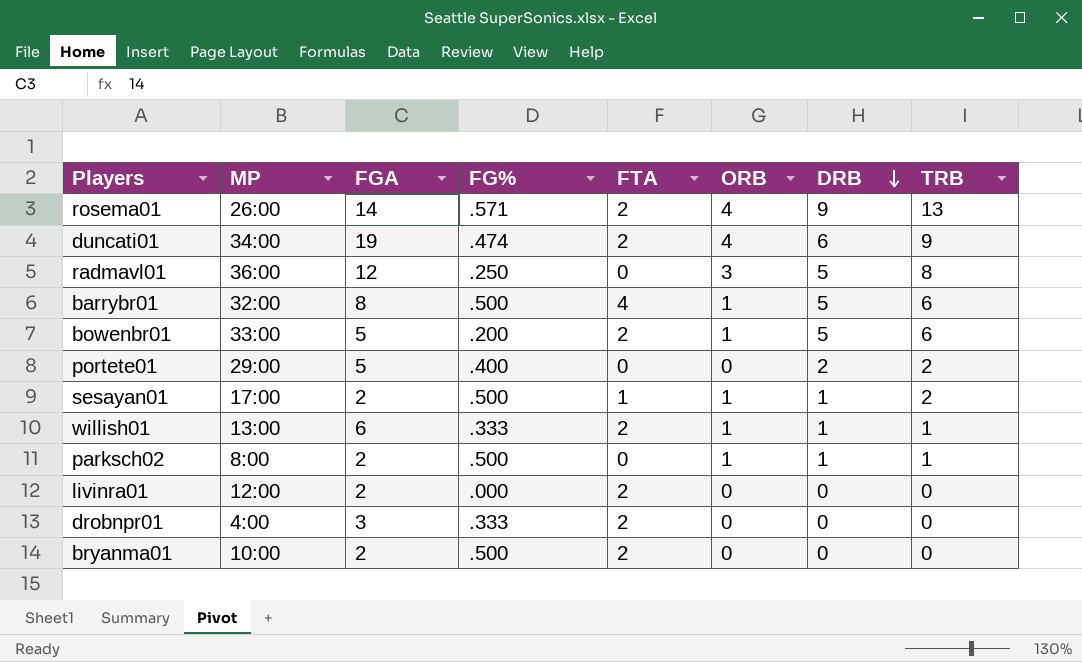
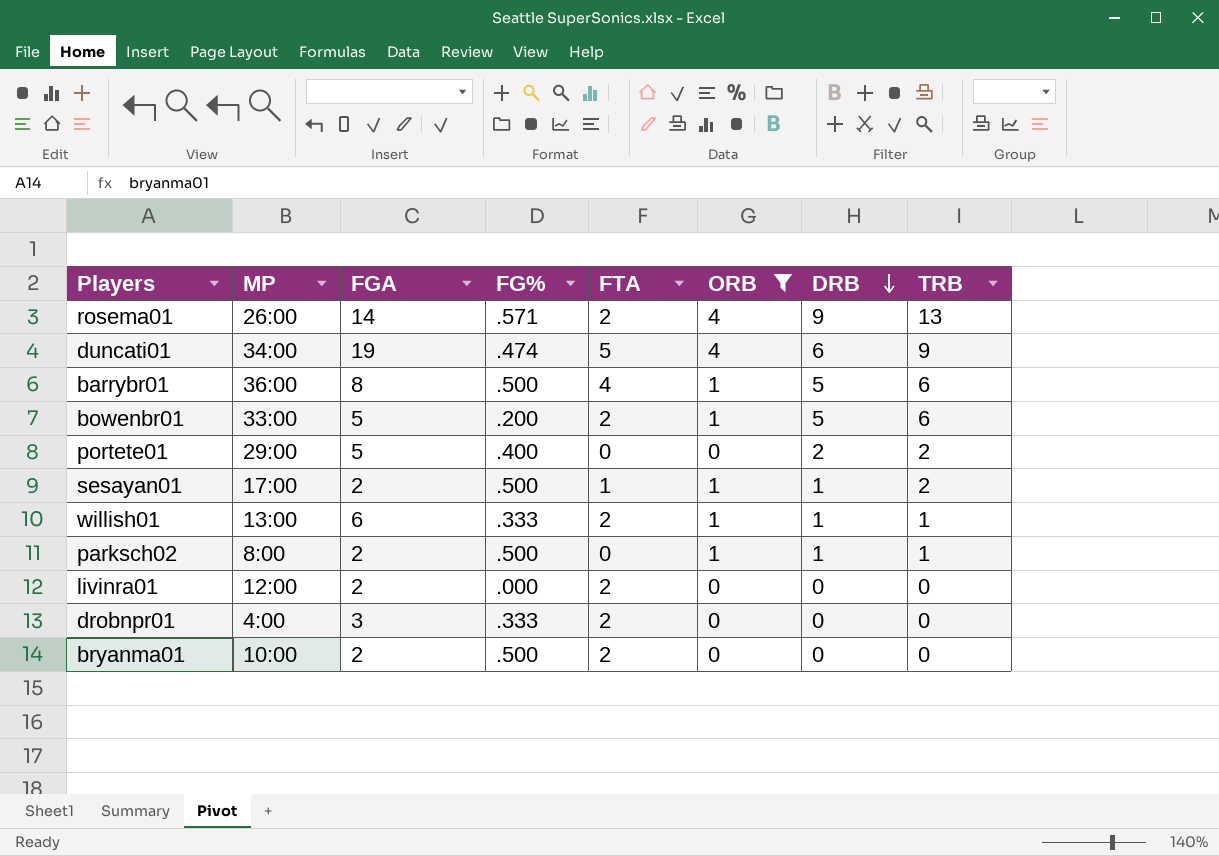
filter: none -> ORB != 3
duncati01 | FTA: 2 -> 5
barrybr01 | MP: 32:00 -> 36:00

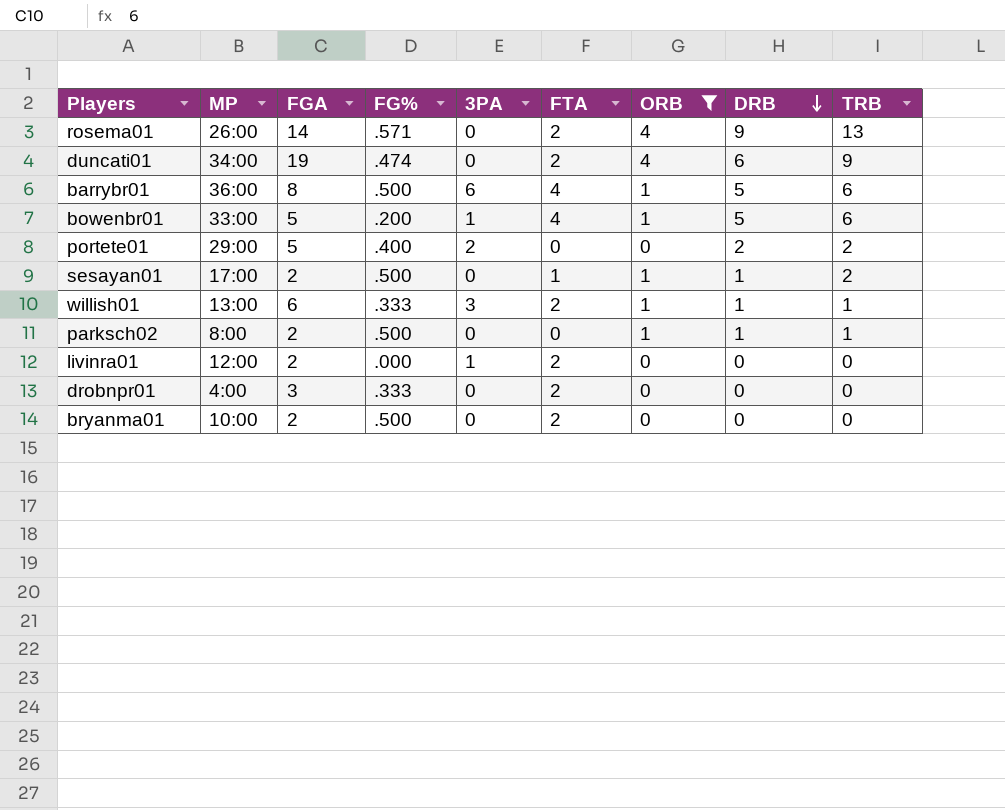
column 3PA | position: none -> 5
duncati01 | FTA: 5 -> 2
bowenbr01 | FTA: 2 -> 4

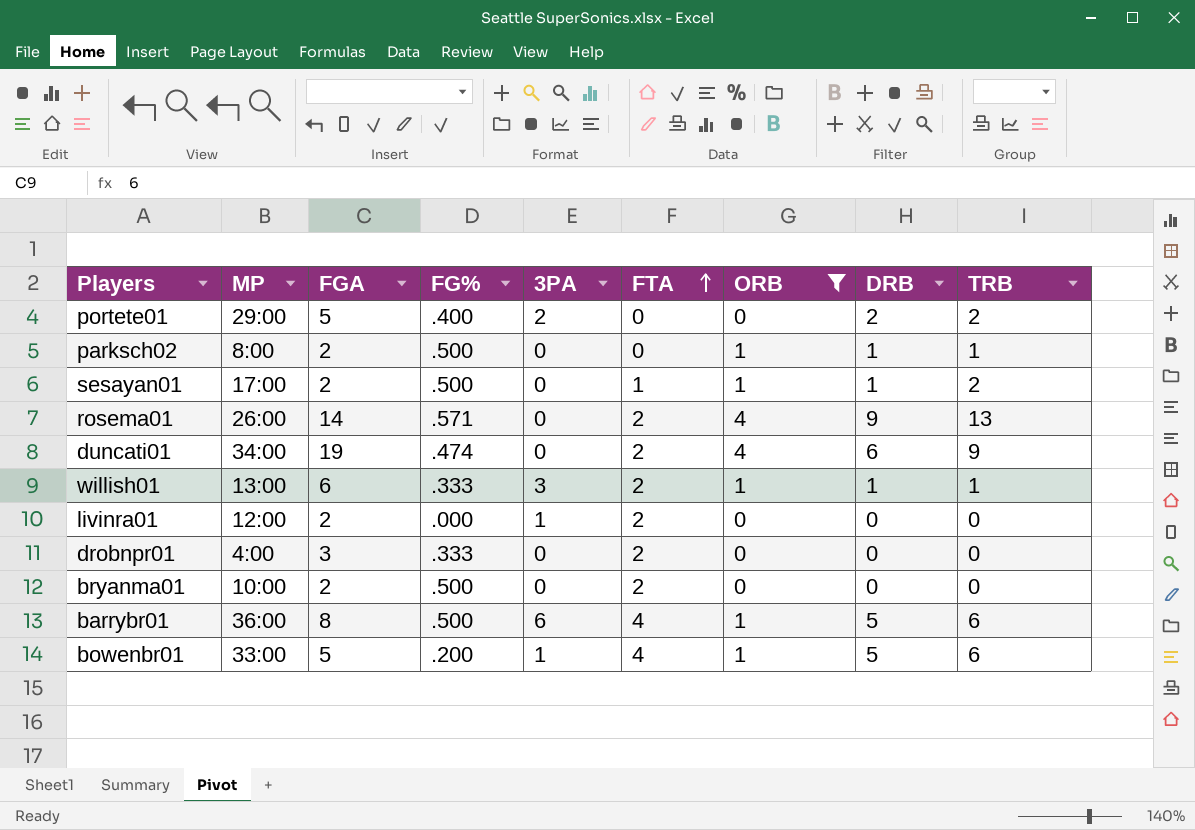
row order: DRB descending -> FTA ascending

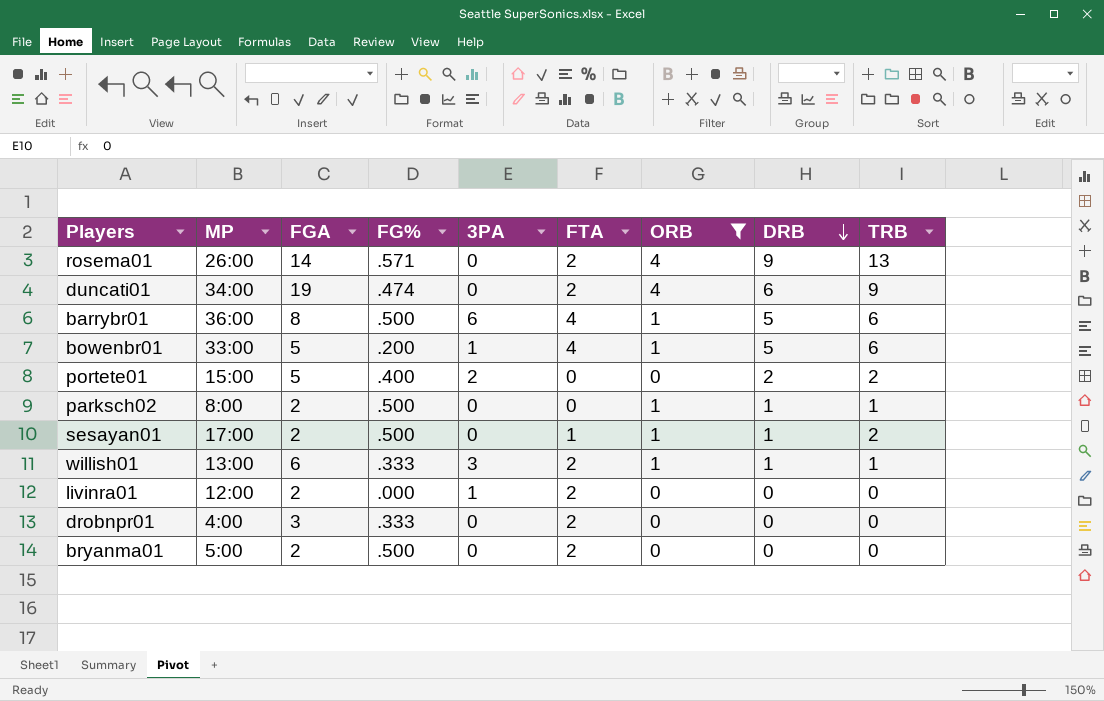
row order: FTA ascending -> DRB descending
portete01 | MP: 29:00 -> 15:00
bryanma01 | MP: 10:00 -> 5:00

